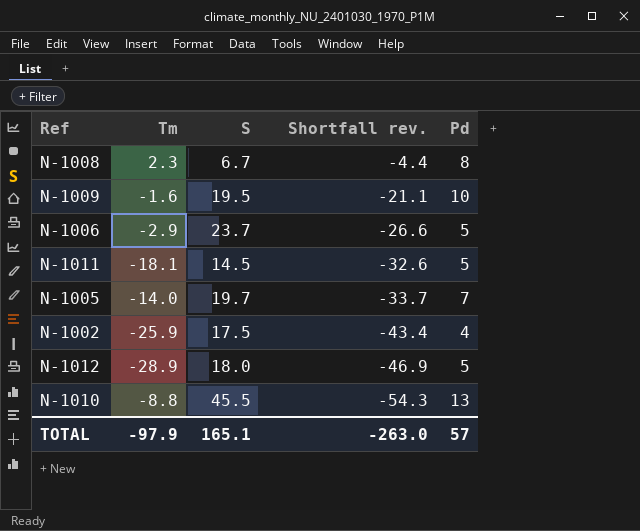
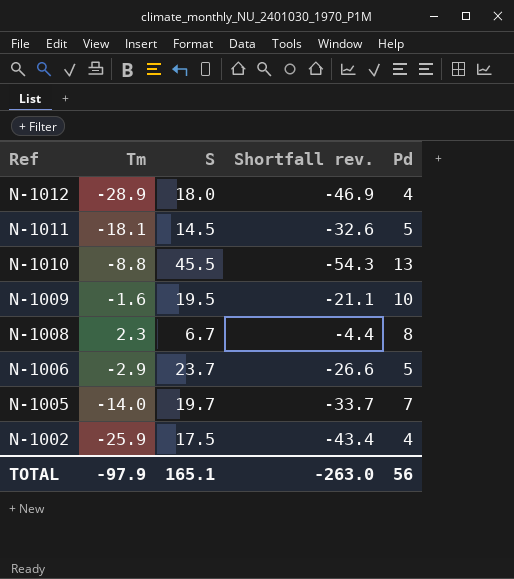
row order: Shortfall rev. descending -> Ref descending
N-1012 | Pd: 5 -> 4
TOTAL | Pd: 57 -> 56

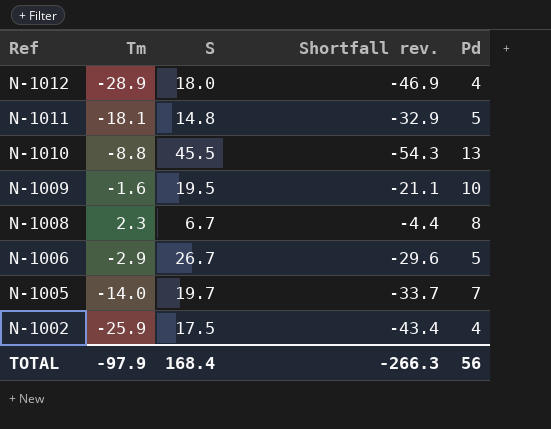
N-1011 | S: 14.5 -> 14.8
N-1011 | Shortfall rev.: -32.6 -> -32.9
N-1006 | S: 23.7 -> 26.7
N-1006 | Shortfall rev.: -26.6 -> -29.6
TOTAL | S: 165.1 -> 168.4
TOTAL | Shortfall rev.: -263.0 -> -266.3

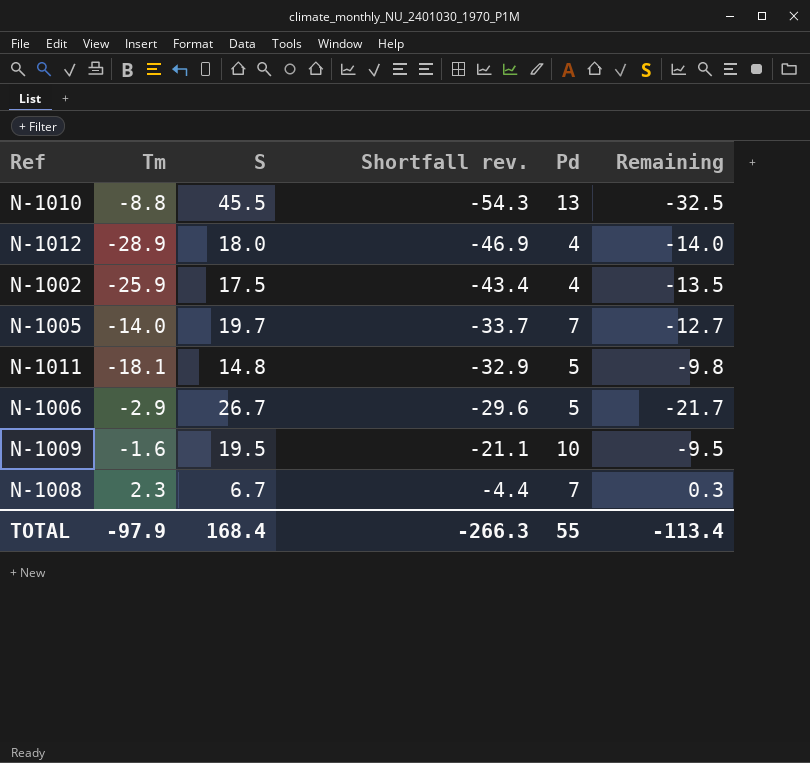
row order: Ref descending -> Shortfall rev. ascending
column Remaining | formula: none -> [Pd] - [S]
N-1008 | Pd: 8 -> 7
TOTAL | Pd: 56 -> 55

